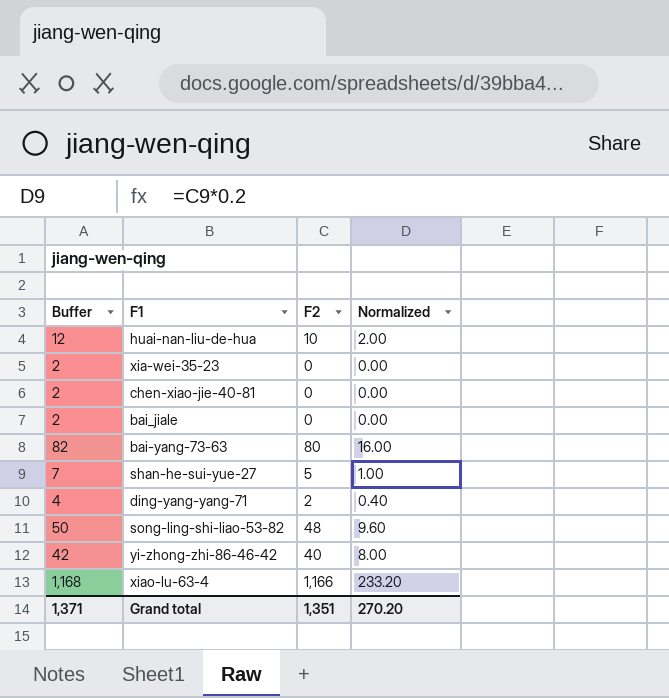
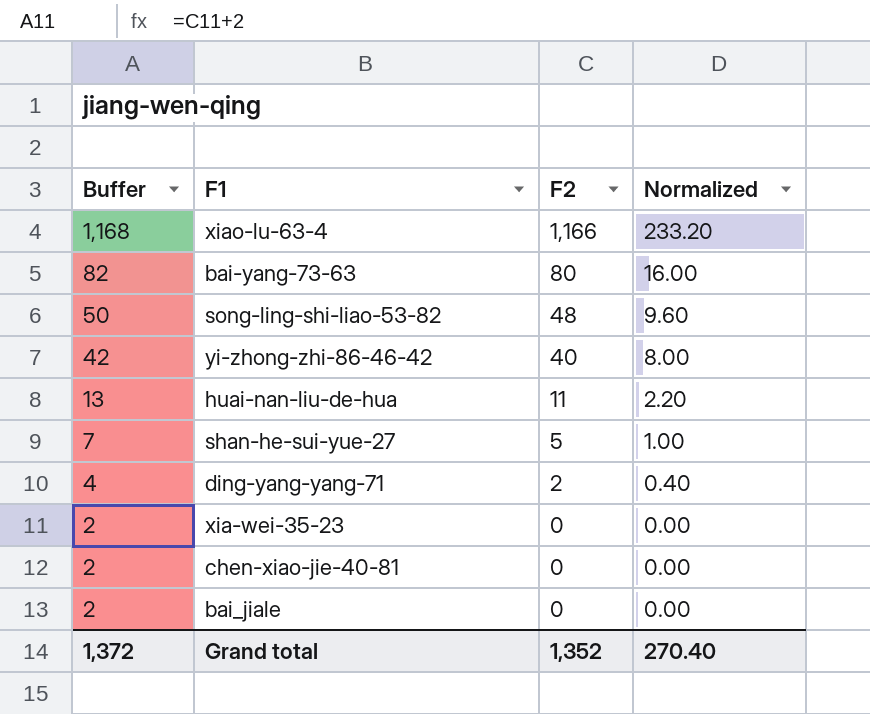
row order: none -> Buffer descending
huai-nan-liu-de-hua | Buffer: 12 -> 13
huai-nan-liu-de-hua | F2: 10 -> 11
huai-nan-liu-de-hua | Normalized: 2.00 -> 2.20
Grand total | Buffer: 1,371 -> 1,372
Grand total | F2: 1,351 -> 1,352
Grand total | Normalized: 270.20 -> 270.40

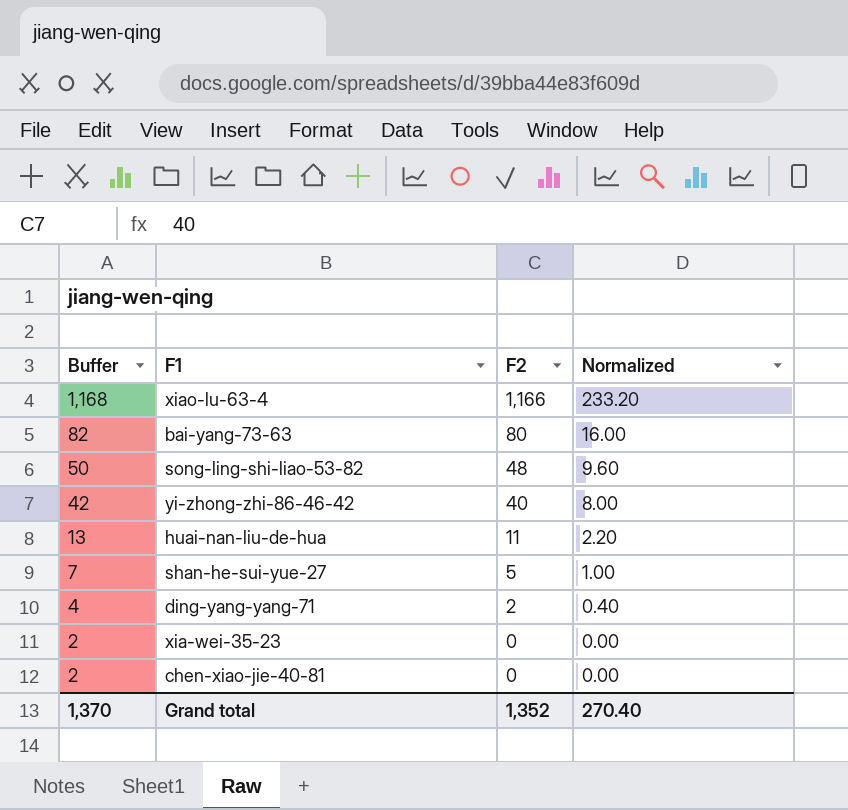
row bai_jiale: 2 | 0 | 0.00 -> none
Grand total | Buffer: 1,372 -> 1,370

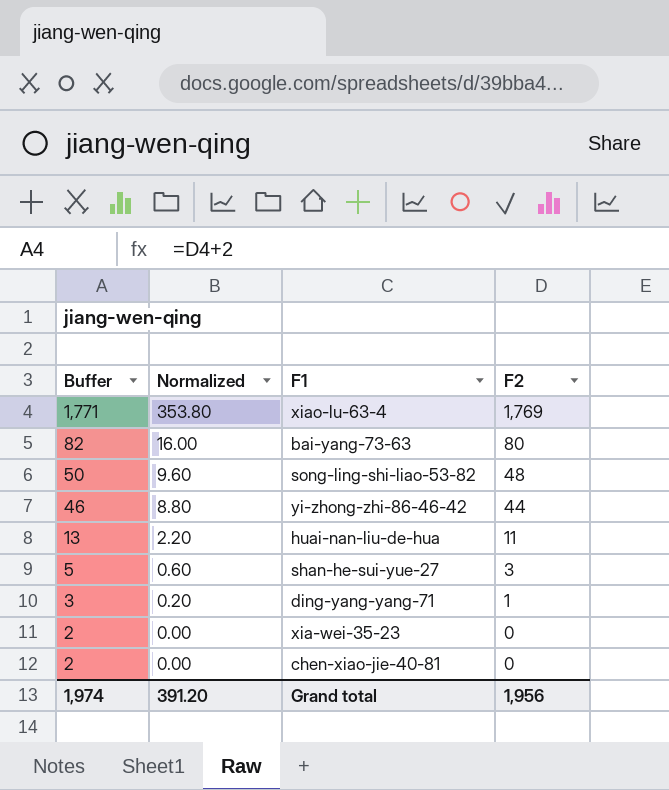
column Normalized | position: 4 -> 2
xiao-lu-63-4 | Buffer: 1,168 -> 1,771
xiao-lu-63-4 | Normalized: 233.20 -> 353.80
xiao-lu-63-4 | F2: 1,166 -> 1,769
yi-zhong-zhi-86-46-42 | Buffer: 42 -> 46
yi-zhong-zhi-86-46-42 | Normalized: 8.00 -> 8.80
yi-zhong-zhi-86-46-42 | F2: 40 -> 44
shan-he-sui-yue-27 | Buffer: 7 -> 5
shan-he-sui-yue-27 | Normalized: 1.00 -> 0.60
shan-he-sui-yue-27 | F2: 5 -> 3
ding-yang-yang-71 | Buffer: 4 -> 3
ding-yang-yang-71 | Normalized: 0.40 -> 0.20
ding-yang-yang-71 | F2: 2 -> 1
Grand total | Buffer: 1,370 -> 1,974
Grand total | Normalized: 270.40 -> 391.20
Grand total | F2: 1,352 -> 1,956

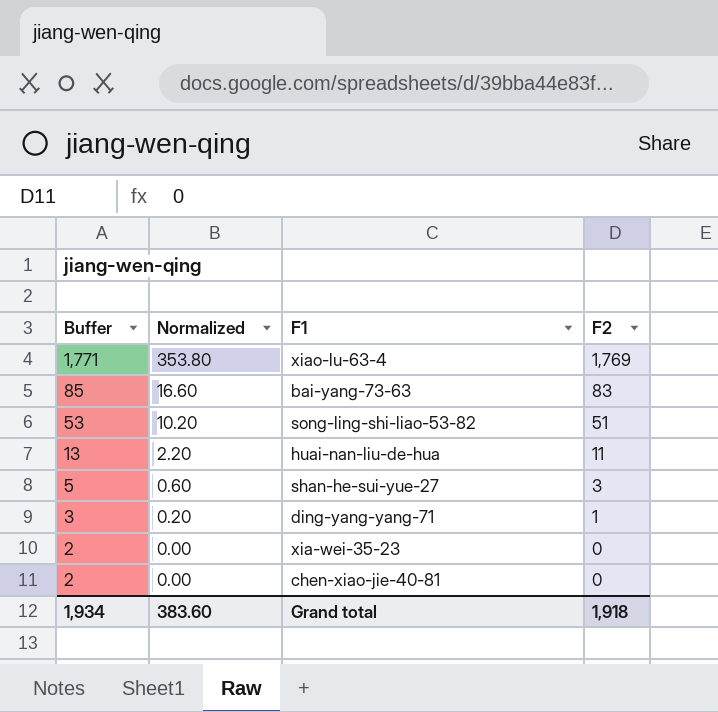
row yi-zhong-zhi-86-46-42: 46 | 8.80 | 44 -> none
bai-yang-73-63 | Buffer: 82 -> 85
bai-yang-73-63 | Normalized: 16.00 -> 16.60
bai-yang-73-63 | F2: 80 -> 83
song-ling-shi-liao-53-82 | Buffer: 50 -> 53
song-ling-shi-liao-53-82 | Normalized: 9.60 -> 10.20
song-ling-shi-liao-53-82 | F2: 48 -> 51
Grand total | Buffer: 1,974 -> 1,934
Grand total | Normalized: 391.20 -> 383.60
Grand total | F2: 1,956 -> 1,918

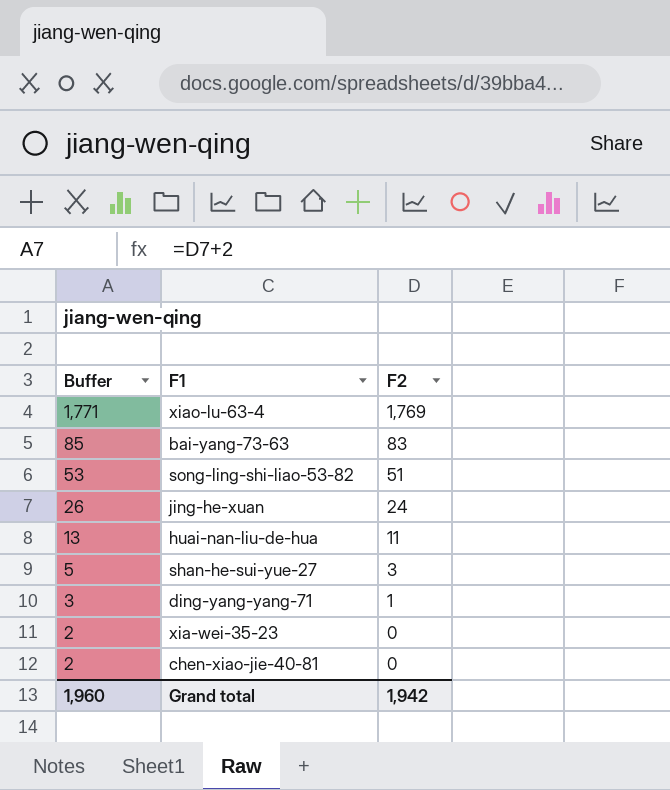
column Normalized | formula: [F2] * 0.2 -> none
row jing-he-xuan: none -> 26 | 24
Grand total | Buffer: 1,934 -> 1,960
Grand total | F2: 1,918 -> 1,942

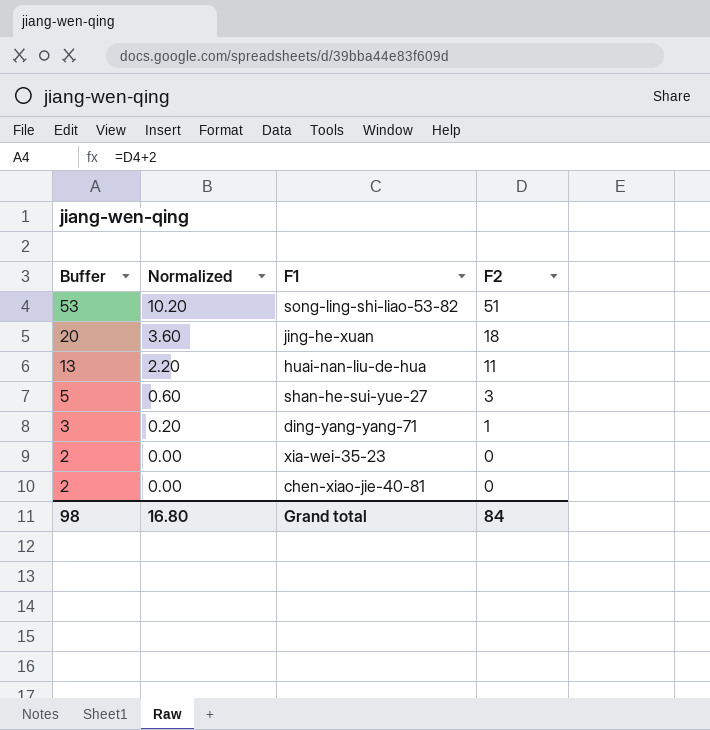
column Normalized | formula: none -> [F2] * 0.2
row xiao-lu-63-4: 1,771 | 1,769 -> none
row bai-yang-73-63: 85 | 83 -> none
jing-he-xuan | Buffer: 26 -> 20
jing-he-xuan | F2: 24 -> 18
Grand total | Buffer: 1,960 -> 98
Grand total | F2: 1,942 -> 84

